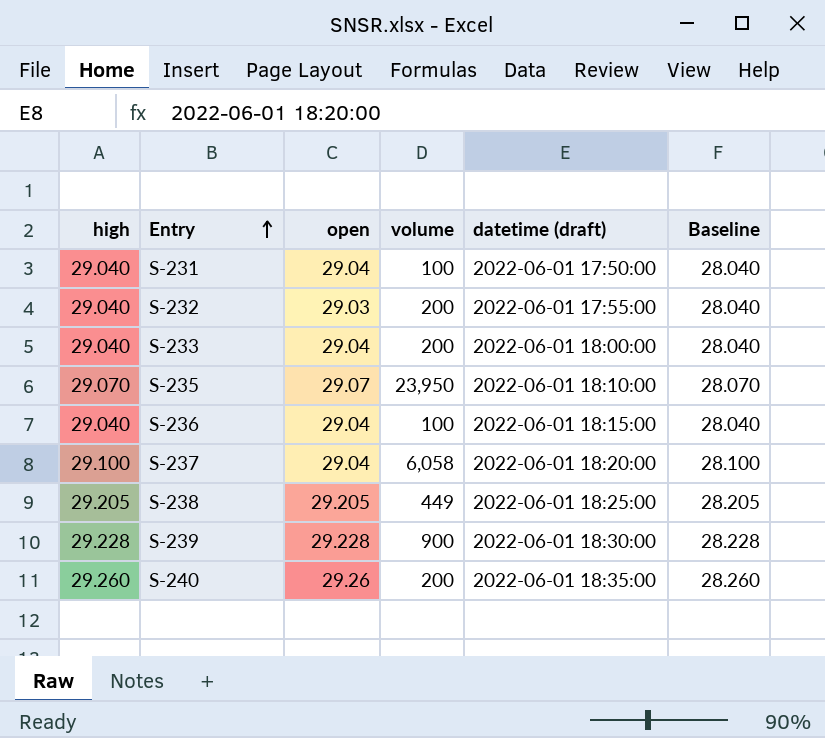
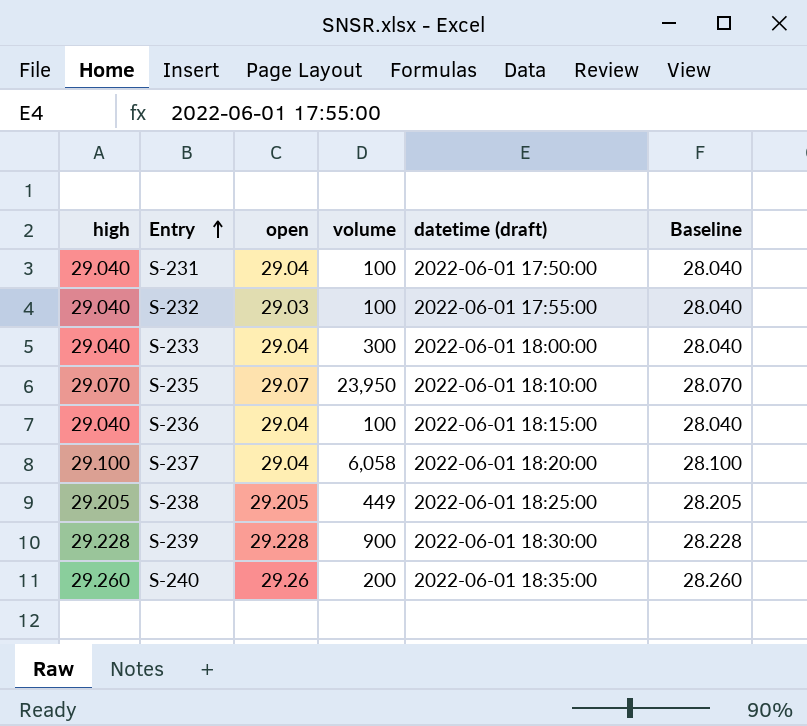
S-232 | volume: 200 -> 100
S-233 | volume: 200 -> 300

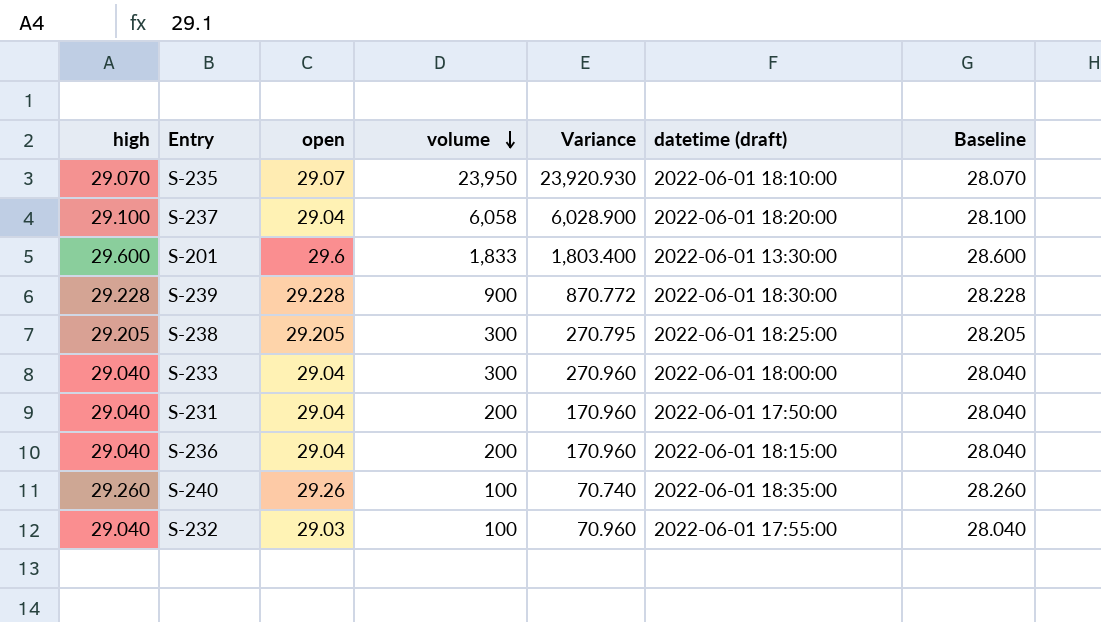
row order: Entry ascending -> volume descending
column Variance | formula: none -> [volume] - [high]
row S-201: none -> 29.600 | 29.6 | 1,833 | 1,803.400 | 2022-06-01 13:30:00 | 28.600
S-238 | volume: 449 -> 300
S-231 | volume: 100 -> 200
S-236 | volume: 100 -> 200
S-240 | volume: 200 -> 100

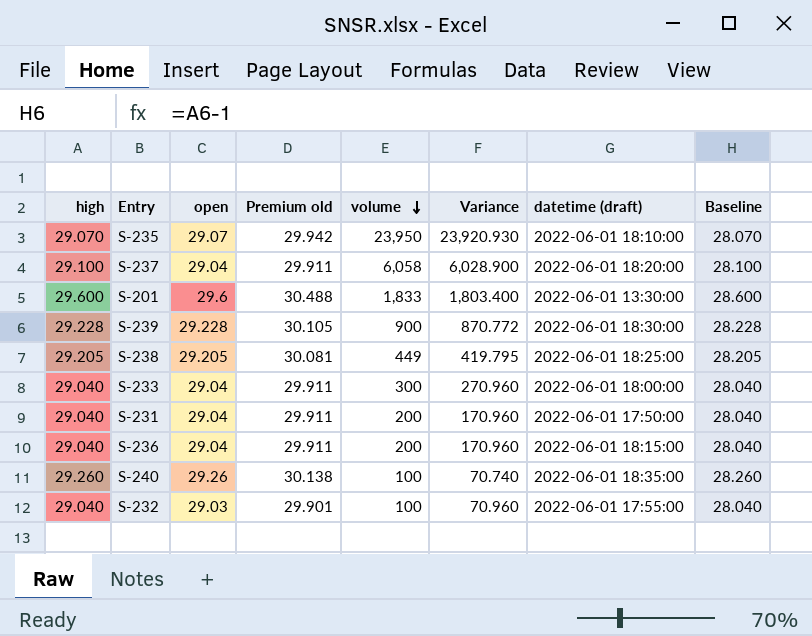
column Premium old | formula: none -> [open] * 1.03
S-238 | volume: 300 -> 449
S-238 | Variance: 270.795 -> 419.795

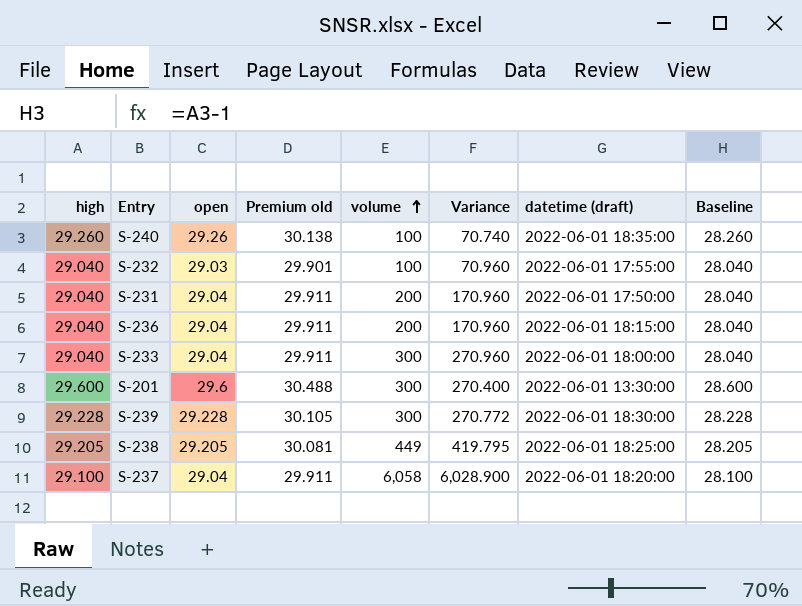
row order: volume descending -> volume ascending
row S-235: 29.070 | 29.07 | 29.942 | 23,950 | 23,920.930 | 2022-06-01 18:10:00 | 28.070 -> none
S-201 | volume: 1,833 -> 300
S-201 | Variance: 1,803.400 -> 270.400
S-239 | volume: 900 -> 300
S-239 | Variance: 870.772 -> 270.772

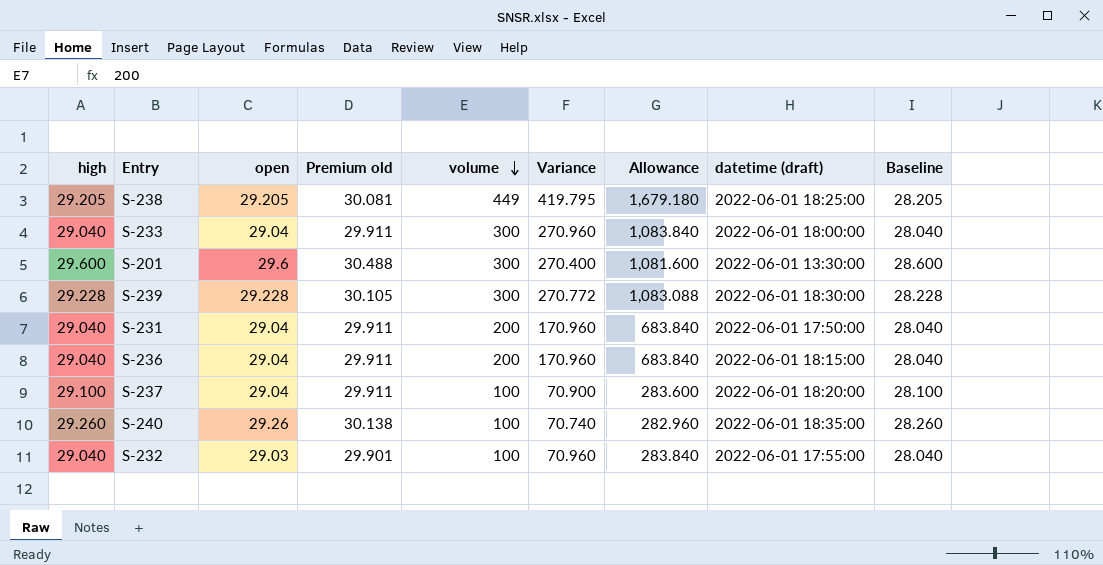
row order: volume ascending -> volume descending
column Allowance | formula: none -> [Variance] * 4
S-237 | volume: 6,058 -> 100
S-237 | Variance: 6,028.900 -> 70.900

